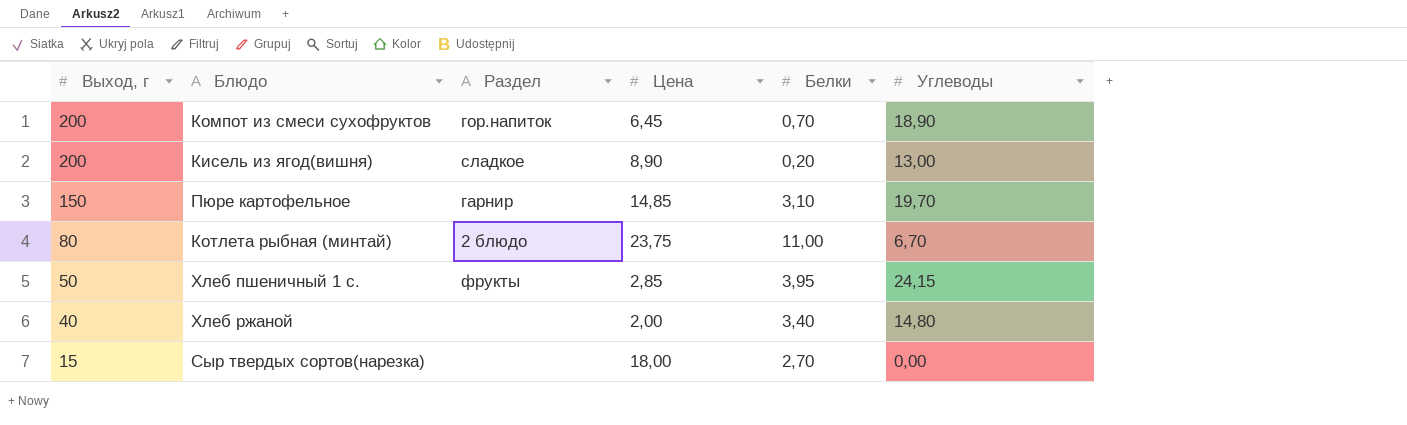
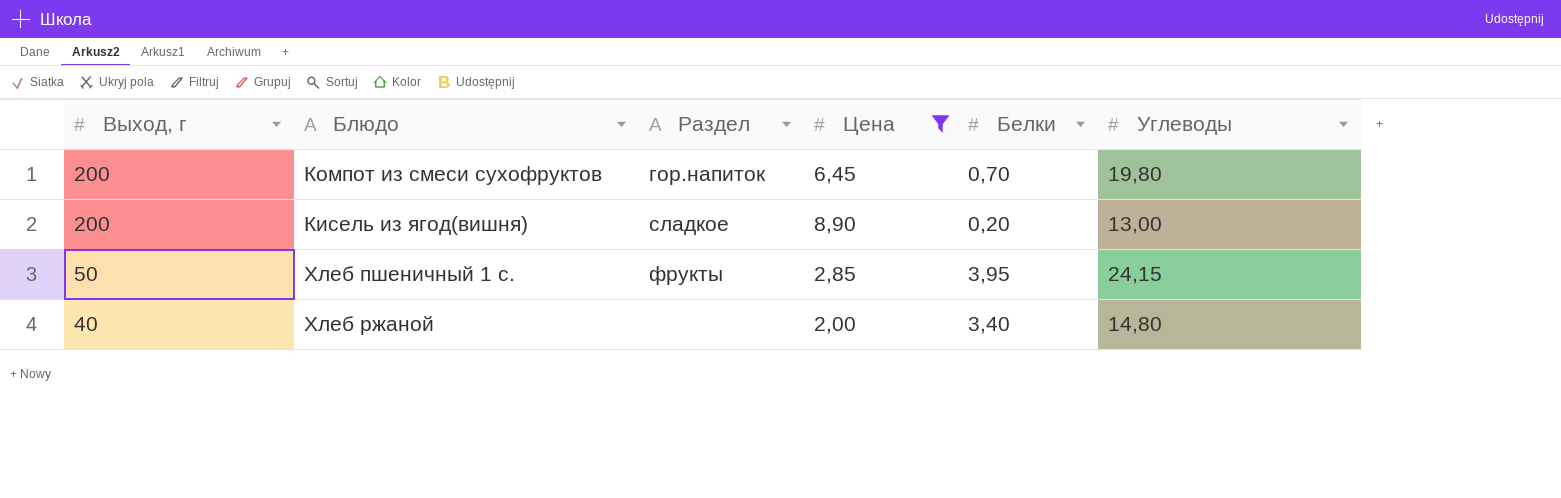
filter: none -> Цена <= 8,90
Компот из смеси сухофруктов | Углеводы: 18,90 -> 19,80

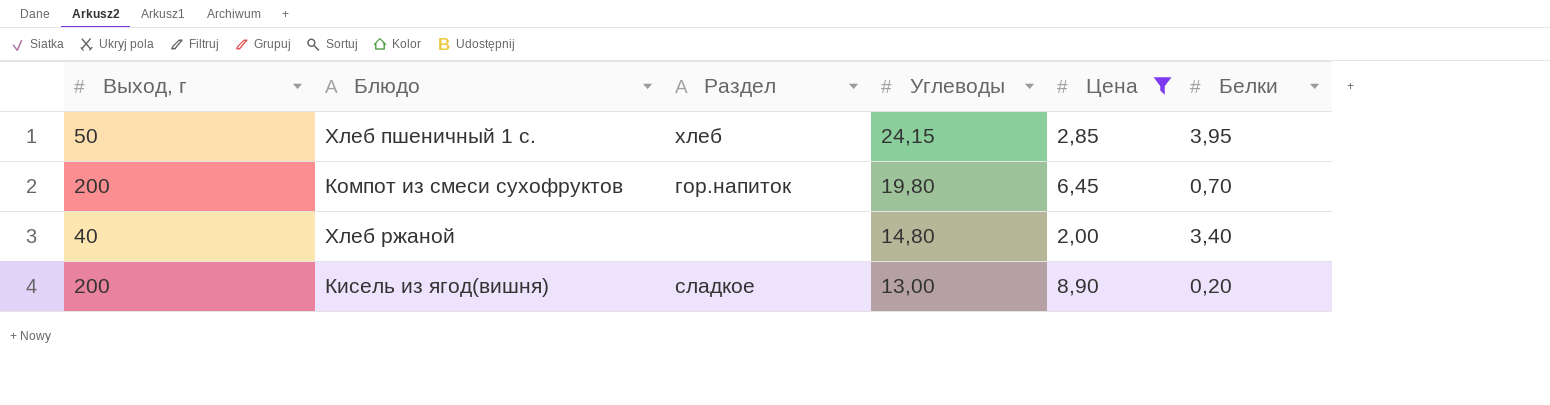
row order: Выход, г descending -> Углеводы descending
column Углеводы | position: 6 -> 4
Хлеб пшеничный 1 с. | Раздел: фрукты -> хлеб

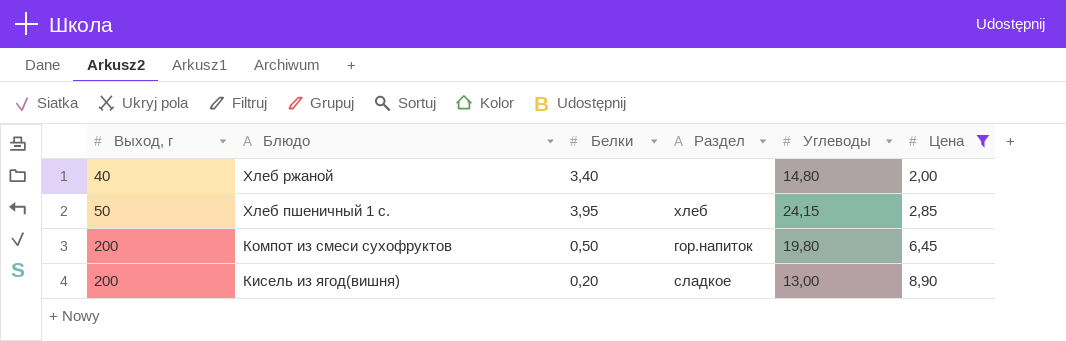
row order: Углеводы descending -> Выход, г ascending
column Белки | position: 6 -> 3
Компот из смеси сухофруктов | Белки: 0,70 -> 0,50

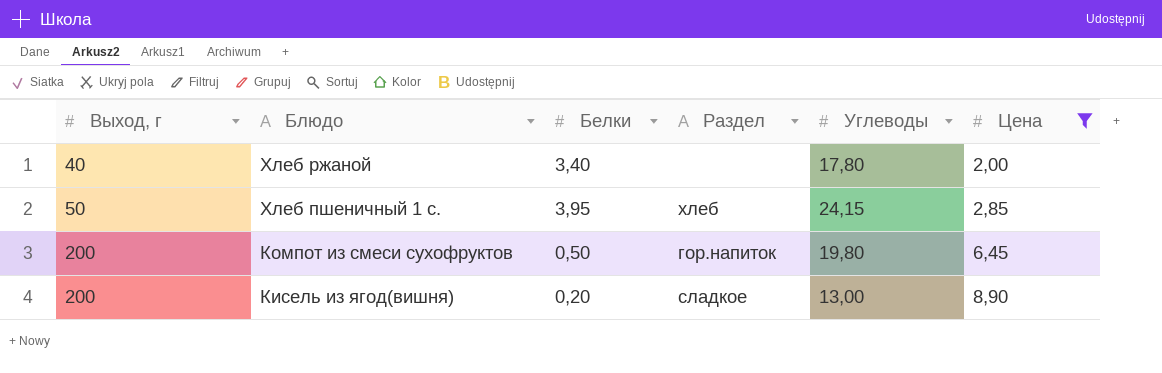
Хлеб ржаной | Углеводы: 14,80 -> 17,80

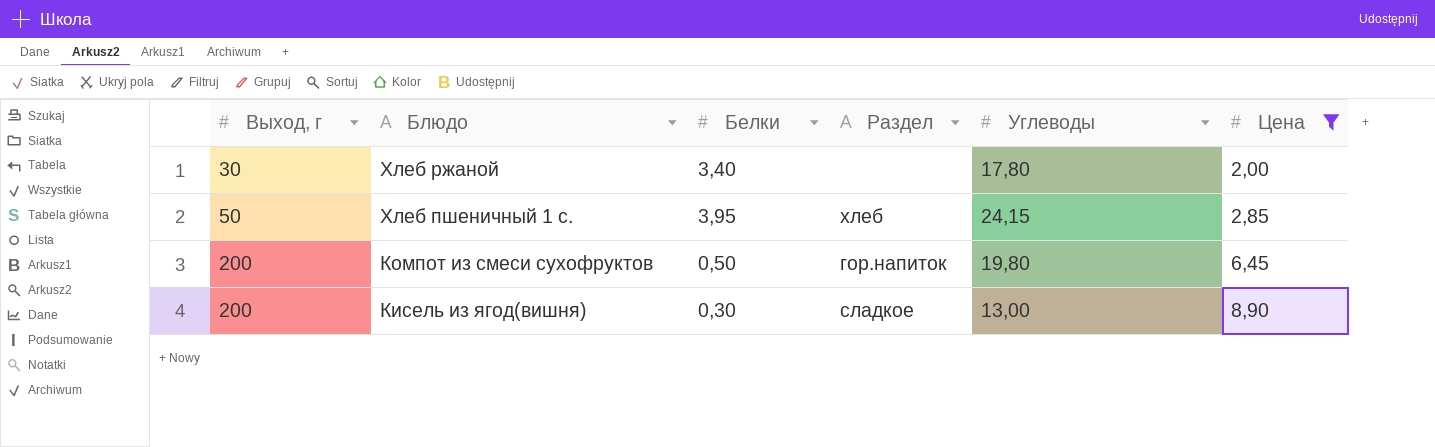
Хлеб ржаной | Выход, г: 40 -> 30
Кисель из ягод(вишня) | Белки: 0,20 -> 0,30

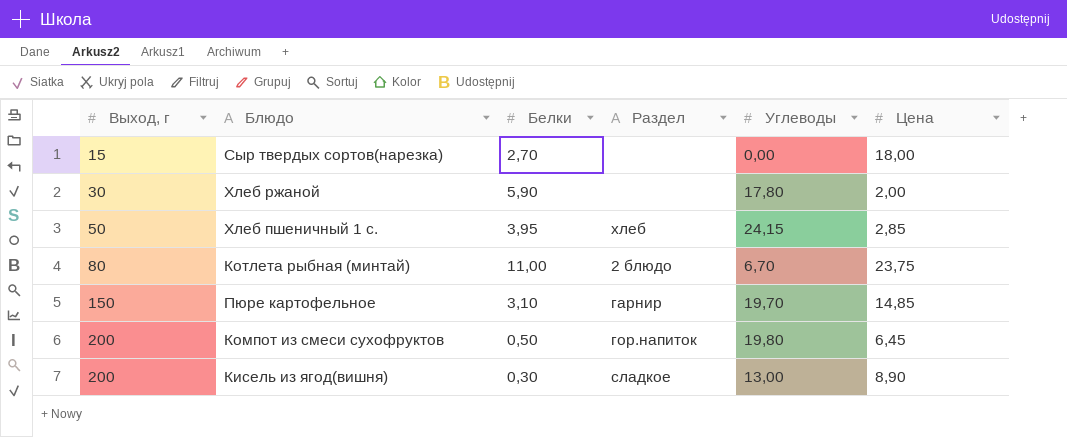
filter: Цена <= 8,90 -> none
Хлеб ржаной | Белки: 3,40 -> 5,90

